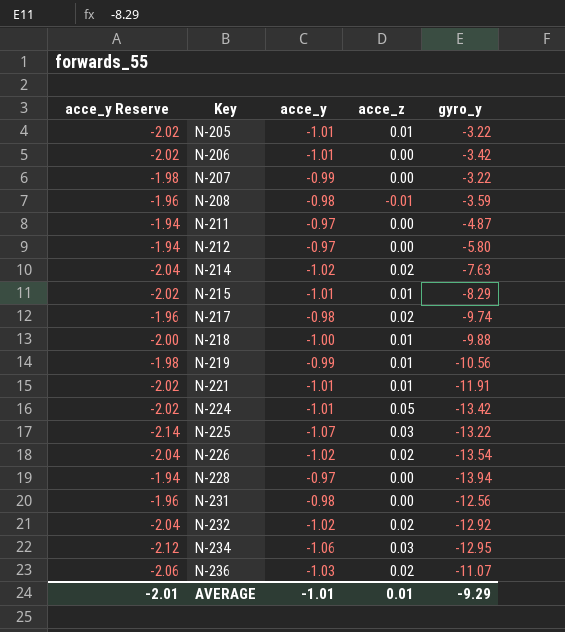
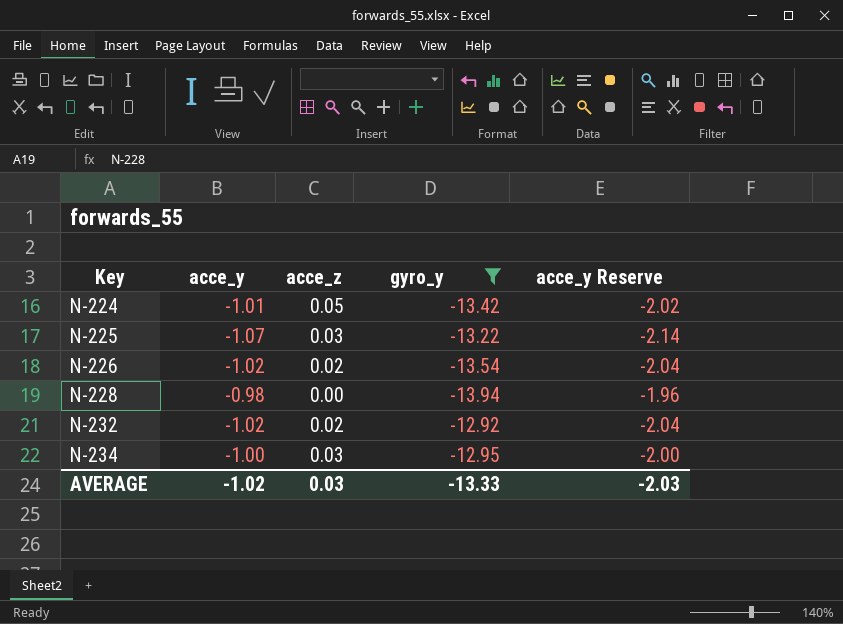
filter: none -> gyro_y <= -12.92
column acce_y Reserve | position: 1 -> 5
N-228 | acce_y: -0.97 -> -0.98
N-228 | acce_y Reserve: -1.94 -> -1.96
N-234 | acce_y: -1.06 -> -1.00
N-234 | acce_y Reserve: -2.12 -> -2.00
AVERAGE | acce_y: -1.01 -> -1.02
AVERAGE | acce_z: 0.01 -> 0.03
AVERAGE | gyro_y: -9.29 -> -13.33
AVERAGE | acce_y Reserve: -2.01 -> -2.03

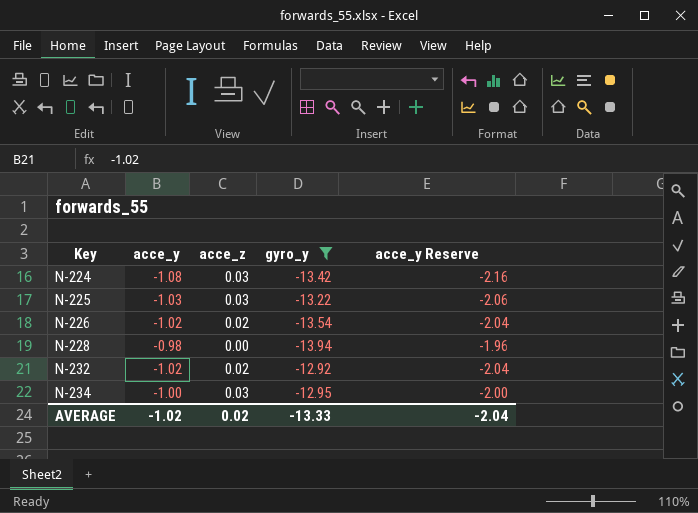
N-224 | acce_y: -1.01 -> -1.08
N-224 | acce_z: 0.05 -> 0.03
N-224 | acce_y Reserve: -2.02 -> -2.16
N-225 | acce_y: -1.07 -> -1.03
N-225 | acce_y Reserve: -2.14 -> -2.06
AVERAGE | acce_z: 0.03 -> 0.02
AVERAGE | acce_y Reserve: -2.03 -> -2.04

